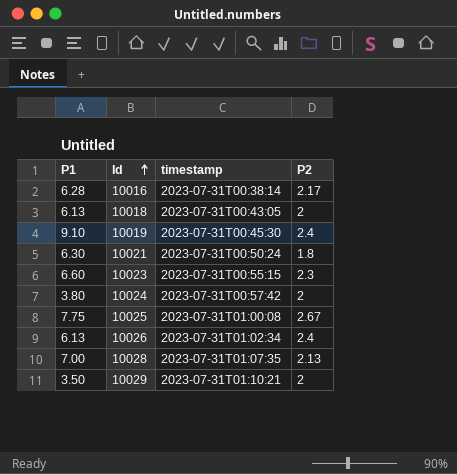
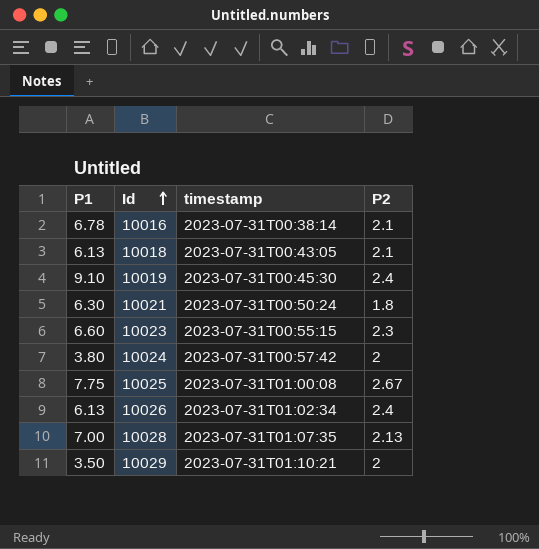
10016 | P1: 6.28 -> 6.78
10016 | P2: 2.17 -> 2.1
10018 | P2: 2 -> 2.1

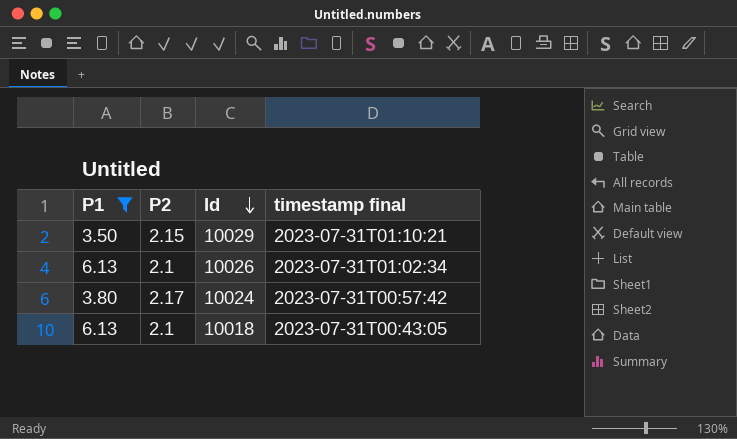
filter: none -> P1 <= 6.13
row order: Id ascending -> Id descending
column P2 | position: 4 -> 2
column name: timestamp -> timestamp final
10029 | P2: 2 -> 2.15
10026 | P2: 2.4 -> 2.1
10024 | P2: 2 -> 2.17

